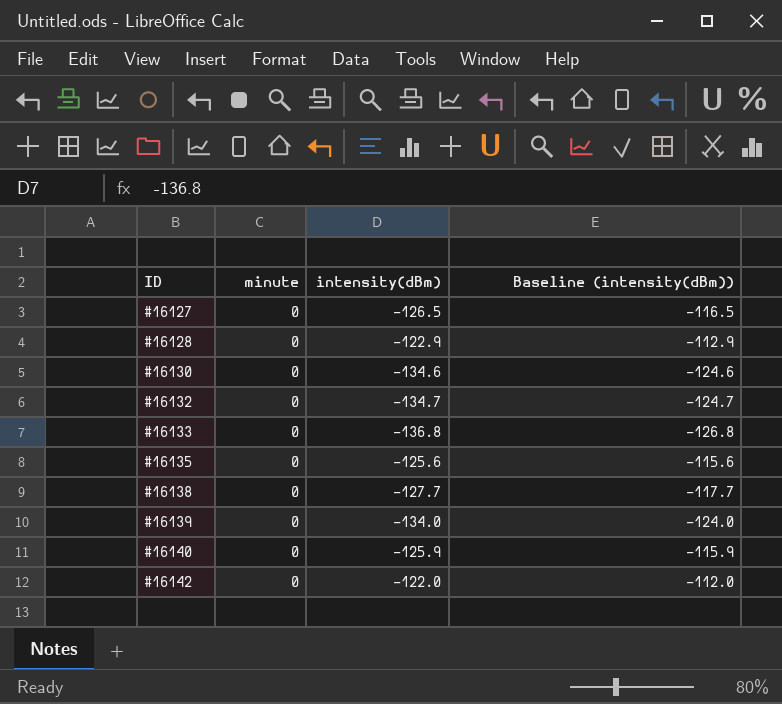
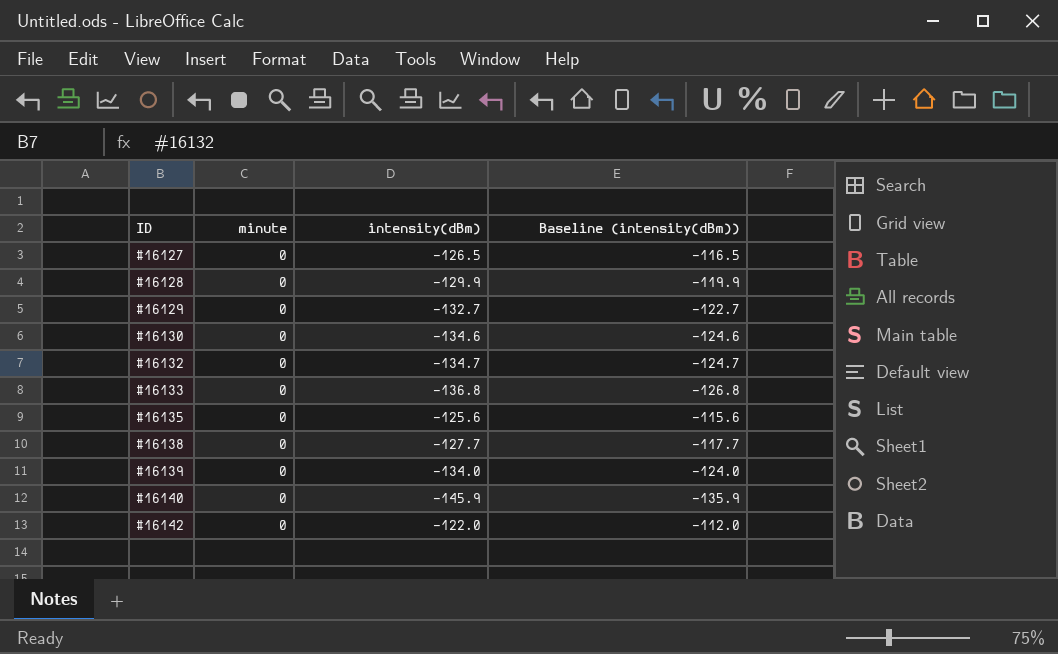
#16128 | intensity(dBm): -122.9 -> -129.9
#16128 | Baseline (intensity(dBm)): -112.9 -> -119.9
row #16129: none -> 0 | -132.7 | -122.7
#16140 | intensity(dBm): -125.9 -> -145.9
#16140 | Baseline (intensity(dBm)): -115.9 -> -135.9

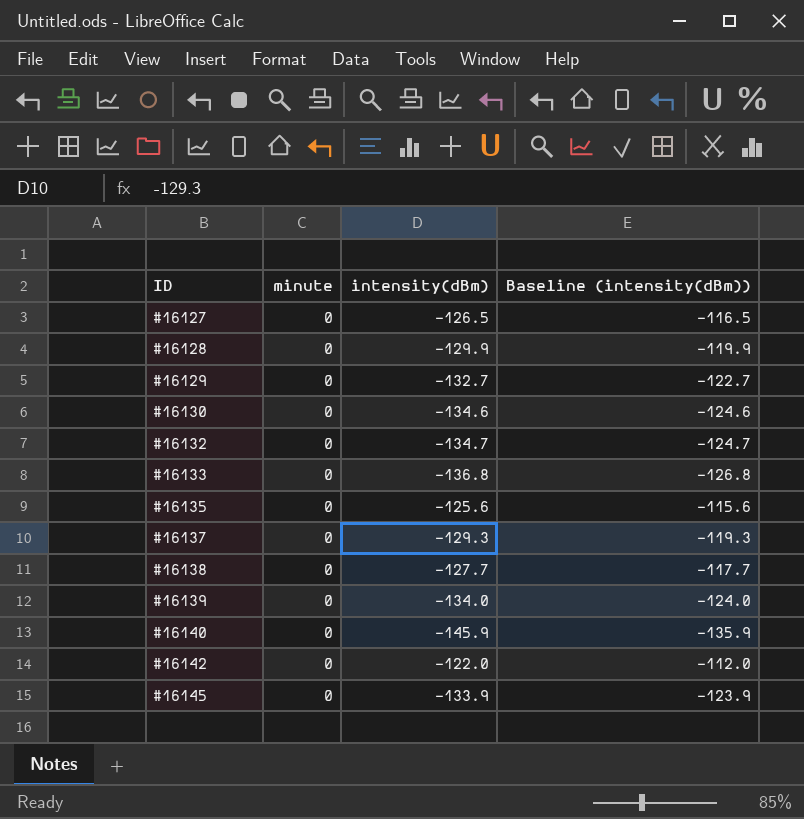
row #16137: none -> 0 | -129.3 | -119.3
row #16145: none -> 0 | -133.9 | -123.9

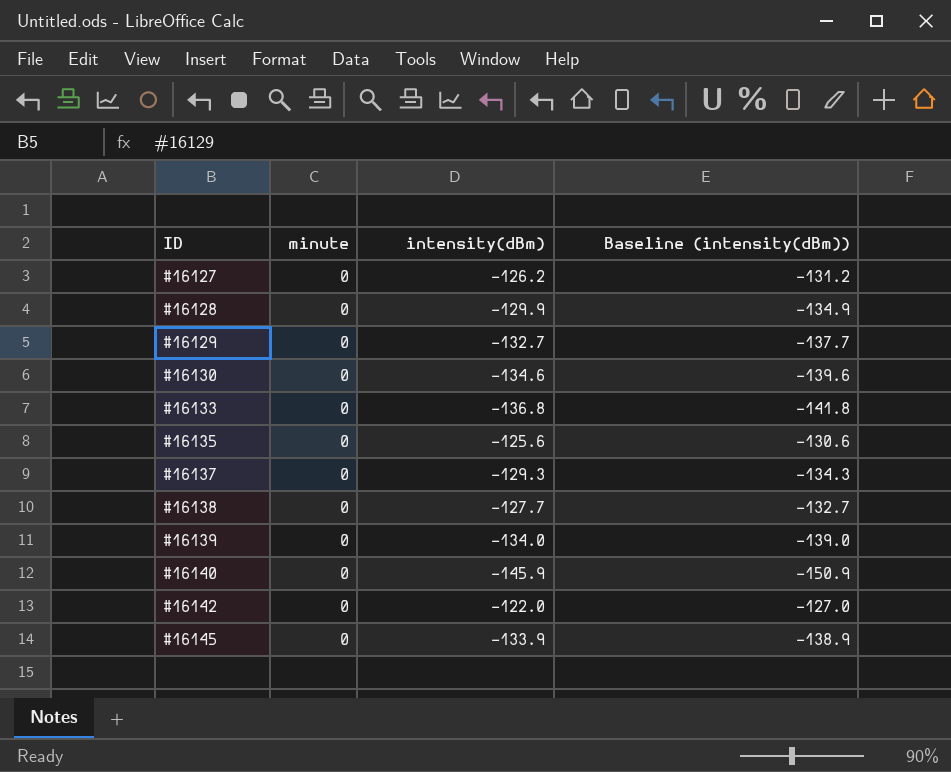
column Baseline (intensity(dBm)) | formula: [intensity(dBm)] + 10 -> [intensity(dBm)] - 5
row #16132: 0 | -134.7 | -124.7 -> none
#16127 | intensity(dBm): -126.5 -> -126.2

